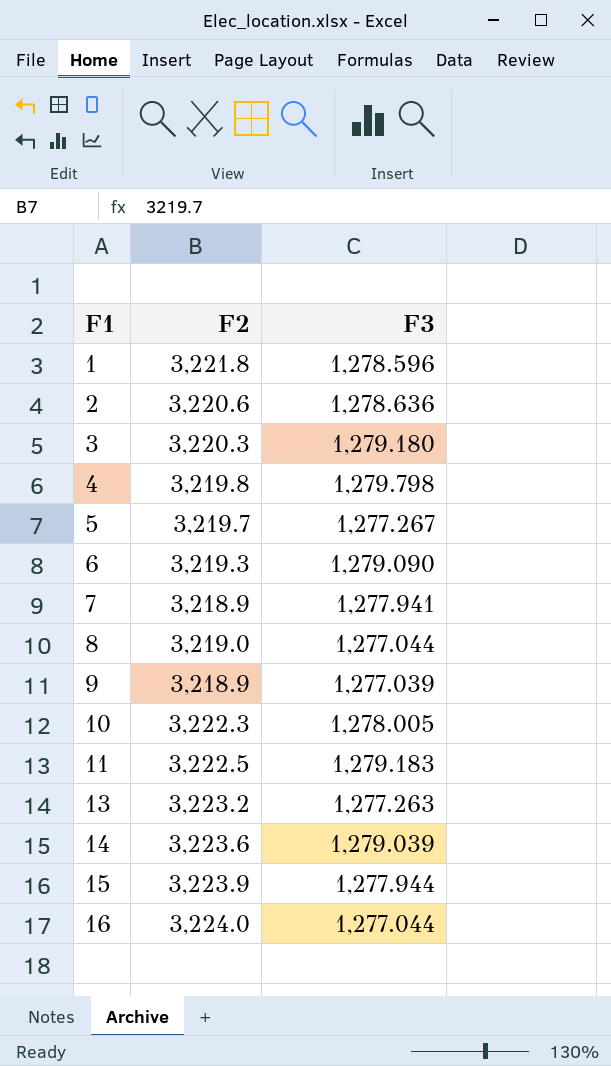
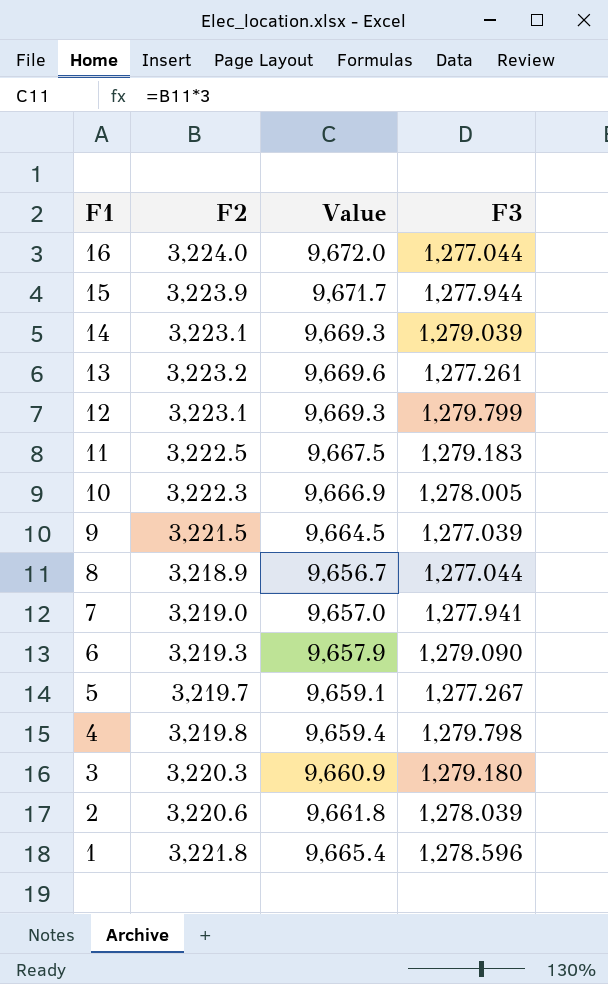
row order: F1 ascending -> F1 descending
column Value | formula: none -> [F2] * 3
14 | F2: 3,223.6 -> 3,223.1
13 | F3: 1,277.263 -> 1,277.261
row 12: none -> 3,223.1 | 9,669.3 | 1,279.799
9 | F2: 3,218.9 -> 3,221.5
8 | F2: 3,219.0 -> 3,218.9
7 | F2: 3,218.9 -> 3,219.0
2 | F3: 1,278.636 -> 1,278.039

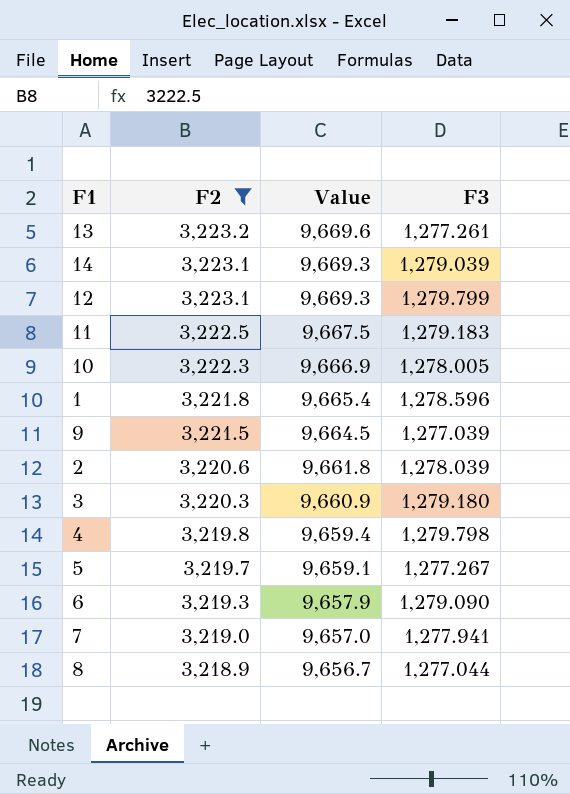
filter: none -> F2 <= 3,223.2
row order: F1 descending -> F2 descending

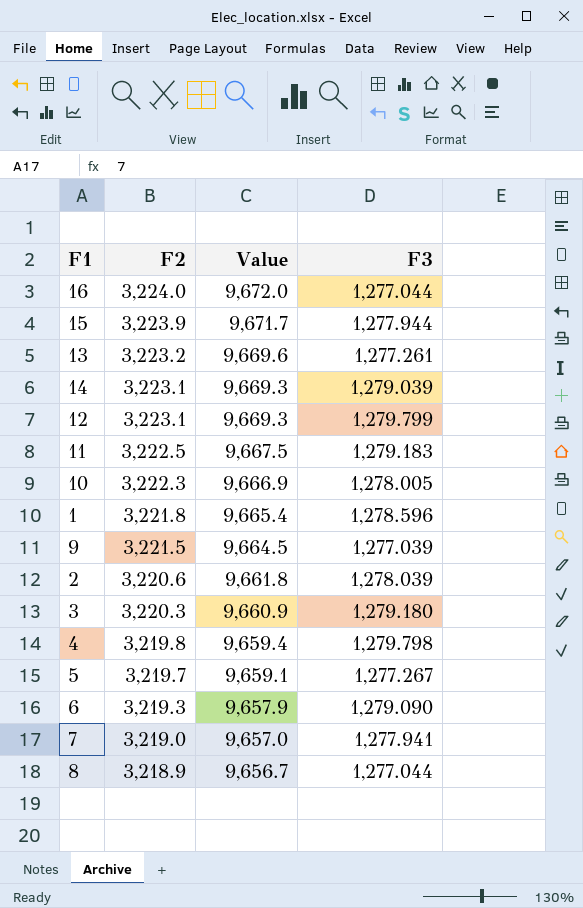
filter: F2 <= 3,223.2 -> none

